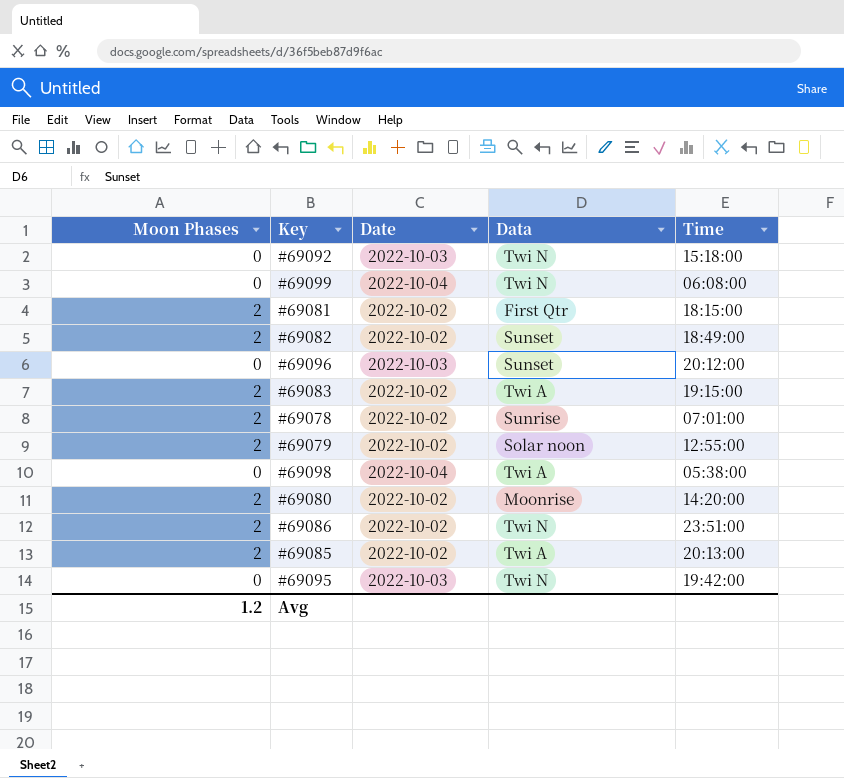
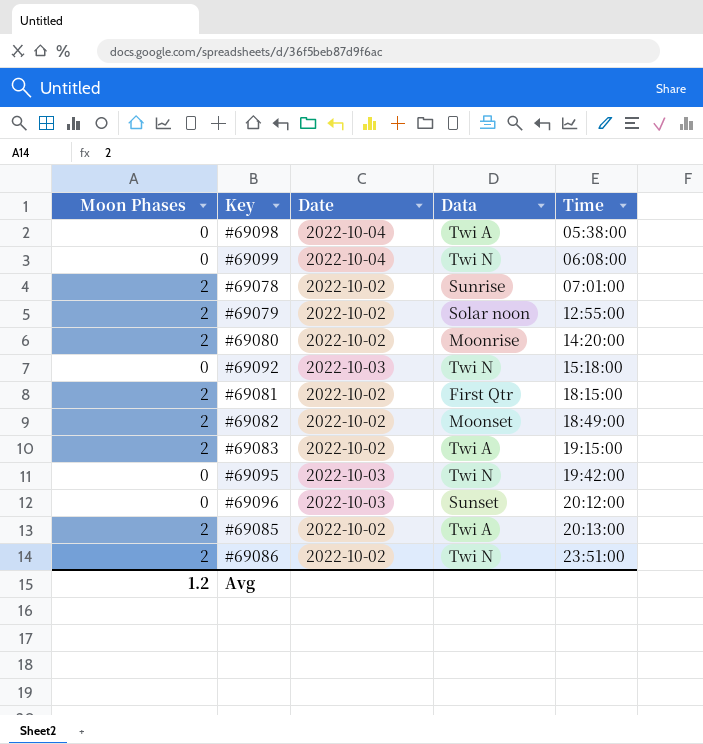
row order: none -> Time ascending
#69082 | Data: Sunset -> Moonset

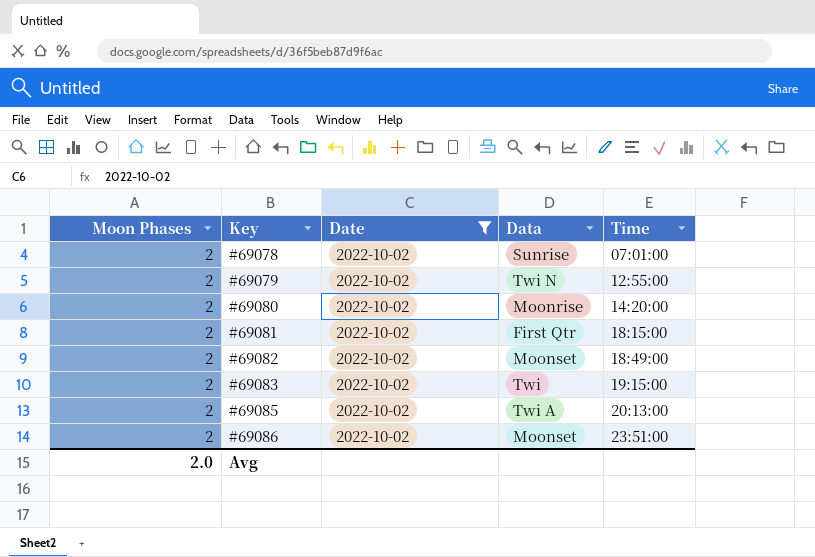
filter: none -> Date = 2022-10-02
#69079 | Data: Solar noon -> Twi N
#69083 | Data: Twi A -> Twi
#69086 | Data: Twi N -> Moonset
Avg | Moon Phases: 1.2 -> 2.0

